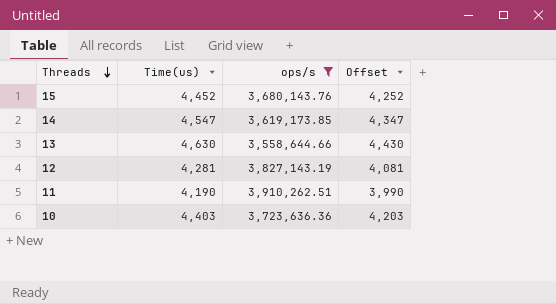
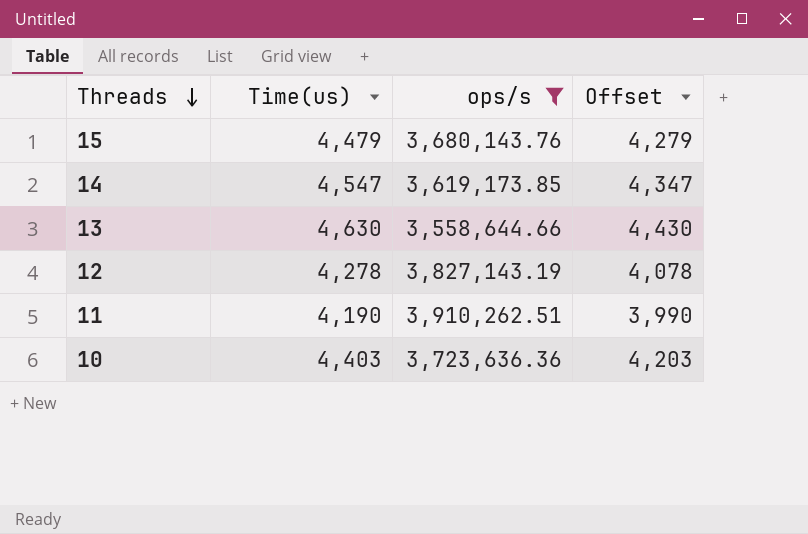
15 | Time(us): 4,452 -> 4,479
15 | Offset: 4,252 -> 4,279
12 | Time(us): 4,281 -> 4,278
12 | Offset: 4,081 -> 4,078

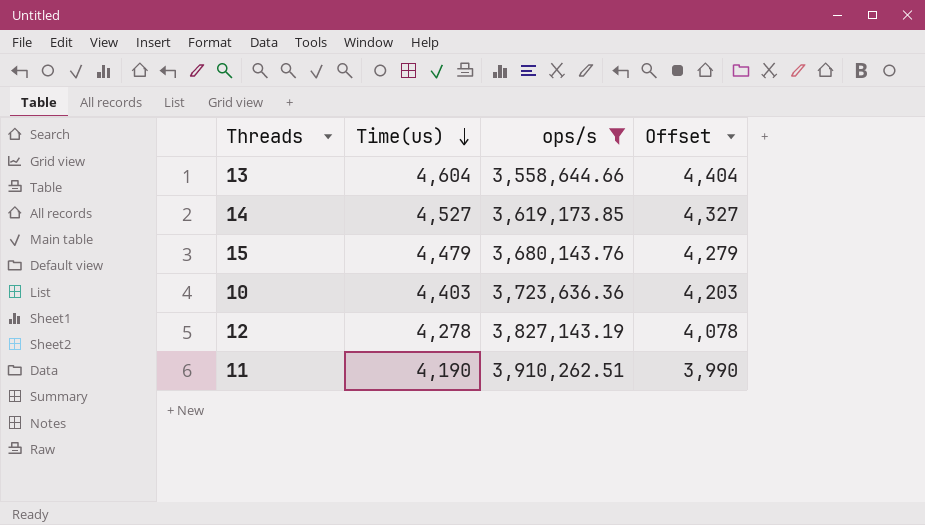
row order: Threads descending -> Time(us) descending
13 | Time(us): 4,630 -> 4,604
13 | Offset: 4,430 -> 4,404
14 | Time(us): 4,547 -> 4,527
14 | Offset: 4,347 -> 4,327

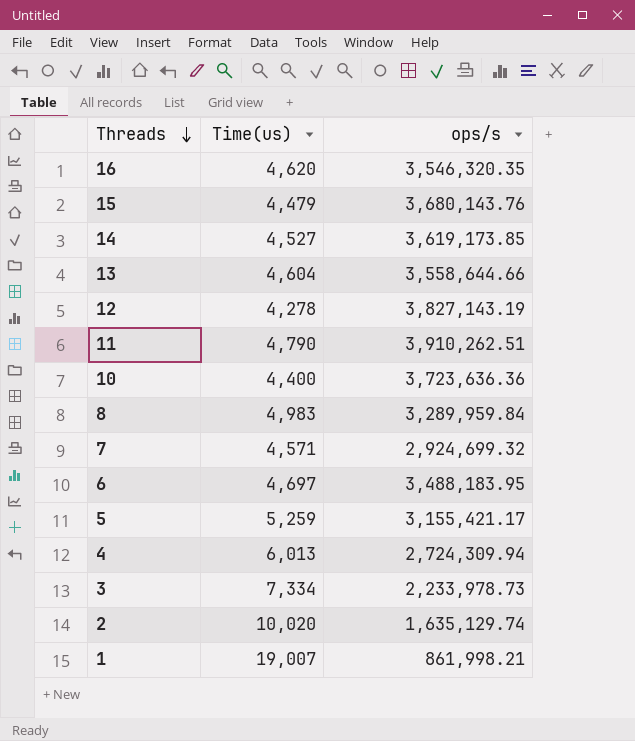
filter: ops/s >= 3,558,644.66 -> none
row order: Time(us) descending -> Threads descending
column Offset | formula: [Time(us)] - 200 -> none
11 | Time(us): 4,190 -> 4,790
10 | Time(us): 4,403 -> 4,400

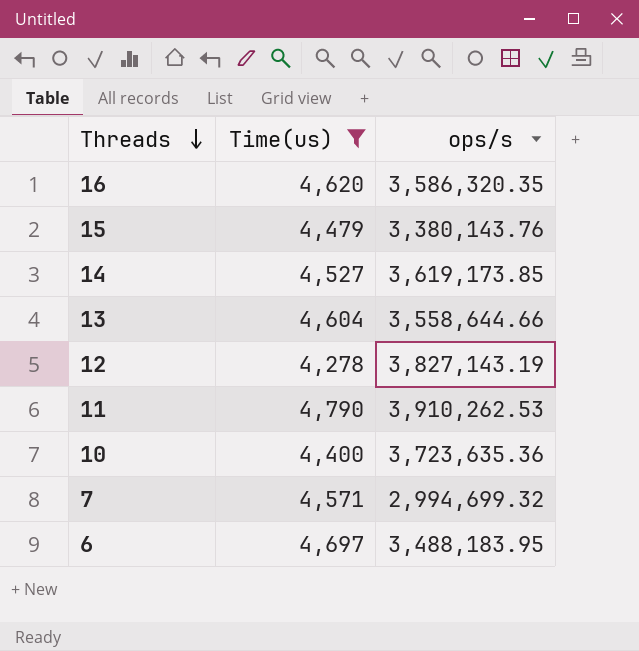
filter: none -> Time(us) <= 4,790
16 | ops/s: 3,546,320.35 -> 3,586,320.35
15 | ops/s: 3,680,143.76 -> 3,380,143.76
11 | ops/s: 3,910,262.51 -> 3,910,262.53
10 | ops/s: 3,723,636.36 -> 3,723,635.36
7 | ops/s: 2,924,699.32 -> 2,994,699.32

